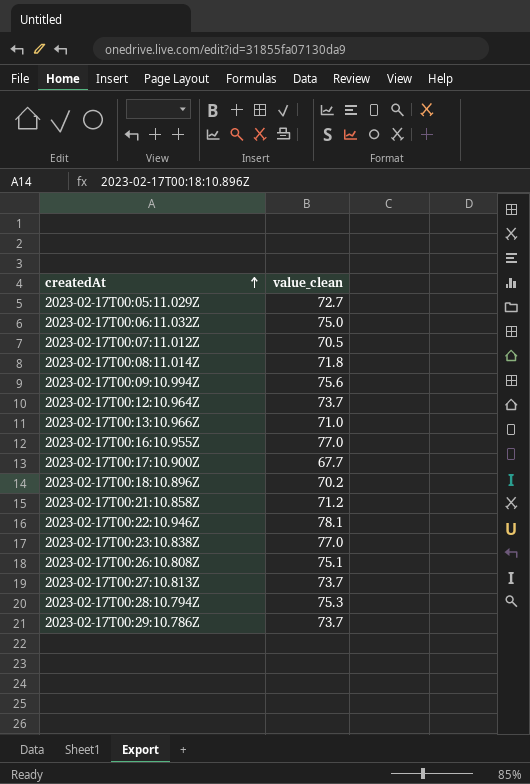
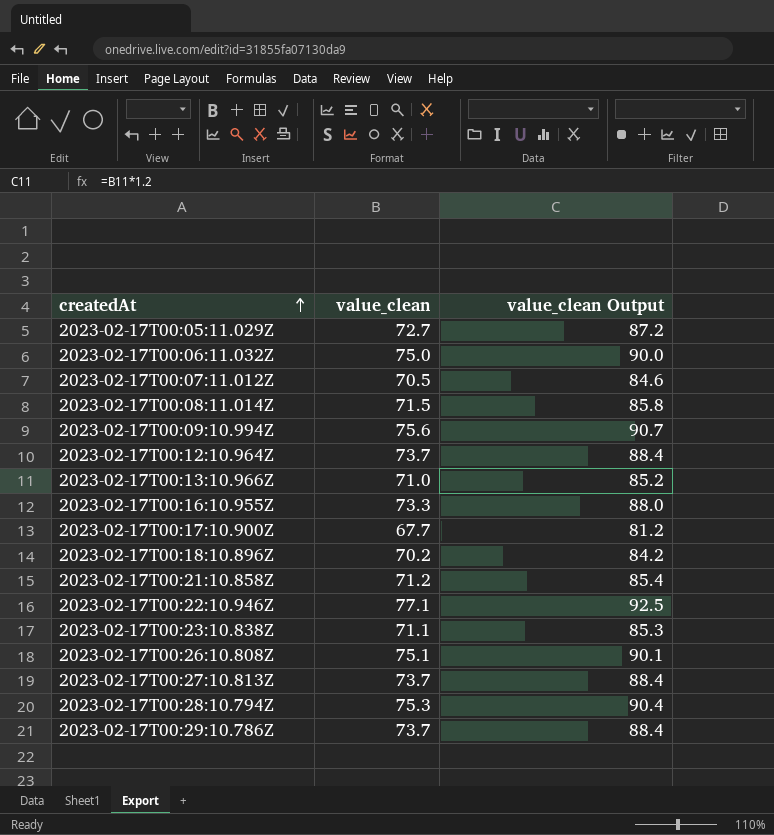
column value_clean Output | formula: none -> [value_clean] * 1.2
2023-02-17T00:08:11.014Z | value_clean: 71.8 -> 71.5
2023-02-17T00:16:10.955Z | value_clean: 77.0 -> 73.3
2023-02-17T00:22:10.946Z | value_clean: 78.1 -> 77.1
2023-02-17T00:23:10.838Z | value_clean: 77.0 -> 71.1

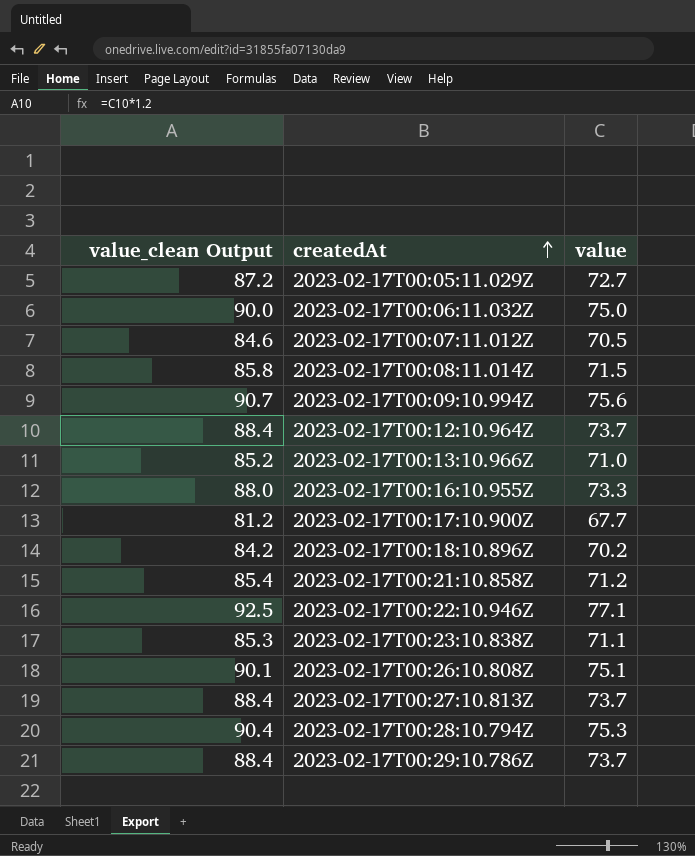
column value_clean Output | position: 3 -> 1
column name: value_clean -> value

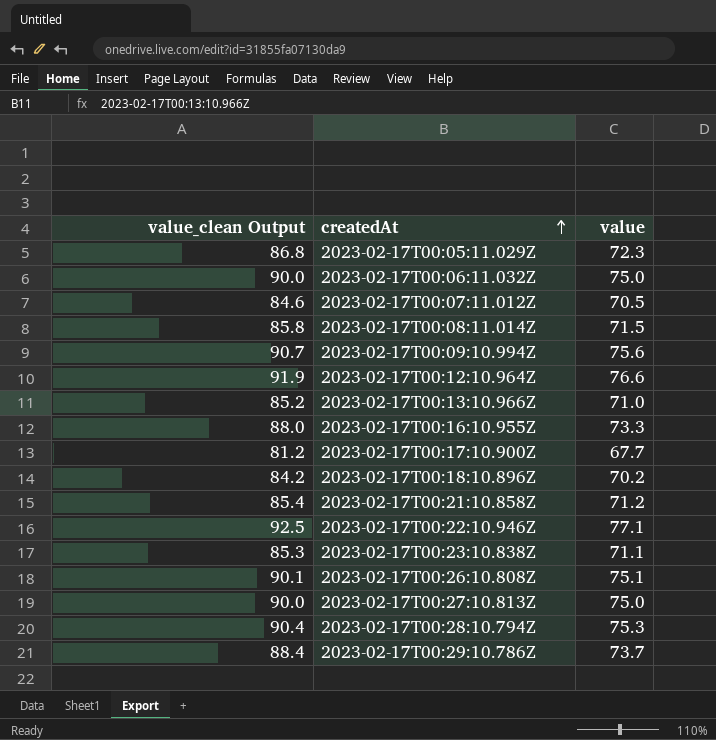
2023-02-17T00:05:11.029Z | value_clean Output: 87.2 -> 86.8
2023-02-17T00:05:11.029Z | value: 72.7 -> 72.3
2023-02-17T00:12:10.964Z | value_clean Output: 88.4 -> 91.9
2023-02-17T00:12:10.964Z | value: 73.7 -> 76.6
2023-02-17T00:27:10.813Z | value_clean Output: 88.4 -> 90.0
2023-02-17T00:27:10.813Z | value: 73.7 -> 75.0

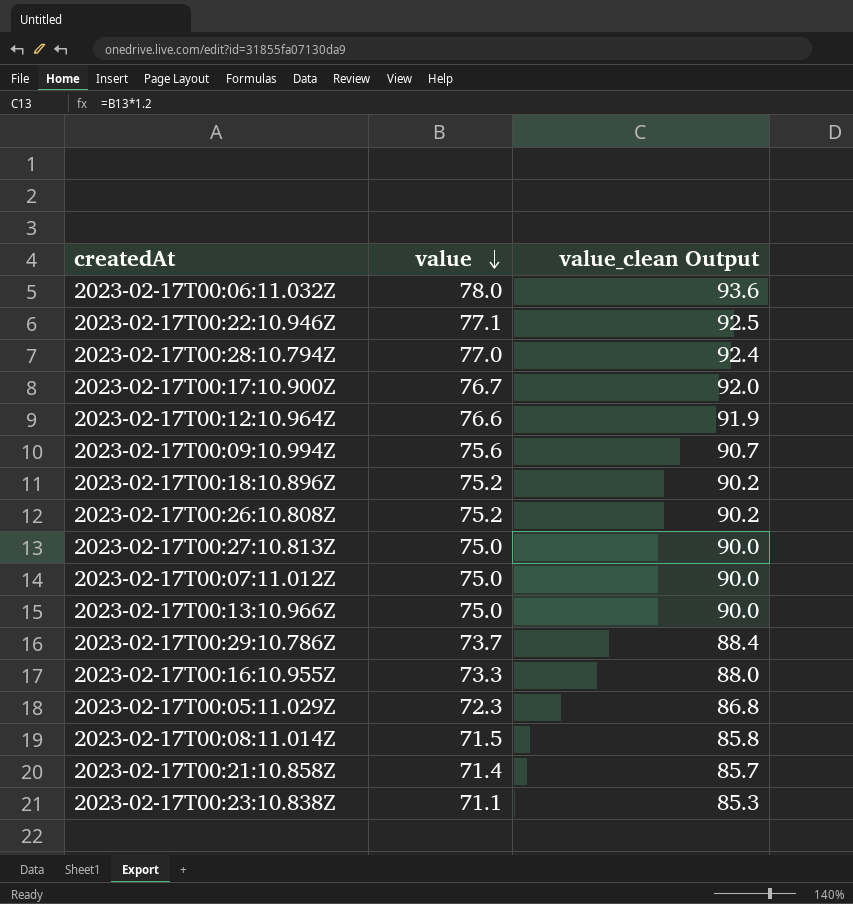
row order: createdAt ascending -> value descending
column value_clean Output | position: 1 -> 3
2023-02-17T00:06:11.032Z | value: 75.0 -> 78.0
2023-02-17T00:06:11.032Z | value_clean Output: 90.0 -> 93.6
2023-02-17T00:28:10.794Z | value: 75.3 -> 77.0
2023-02-17T00:28:10.794Z | value_clean Output: 90.4 -> 92.4
2023-02-17T00:17:10.900Z | value: 67.7 -> 76.7
2023-02-17T00:17:10.900Z | value_clean Output: 81.2 -> 92.0
2023-02-17T00:18:10.896Z | value: 70.2 -> 75.2
2023-02-17T00:18:10.896Z | value_clean Output: 84.2 -> 90.2
2023-02-17T00:26:10.808Z | value: 75.1 -> 75.2
2023-02-17T00:26:10.808Z | value_clean Output: 90.1 -> 90.2
2023-02-17T00:07:11.012Z | value: 70.5 -> 75.0
2023-02-17T00:07:11.012Z | value_clean Output: 84.6 -> 90.0
2023-02-17T00:13:10.966Z | value: 71.0 -> 75.0
2023-02-17T00:13:10.966Z | value_clean Output: 85.2 -> 90.0
2023-02-17T00:21:10.858Z | value: 71.2 -> 71.4
2023-02-17T00:21:10.858Z | value_clean Output: 85.4 -> 85.7

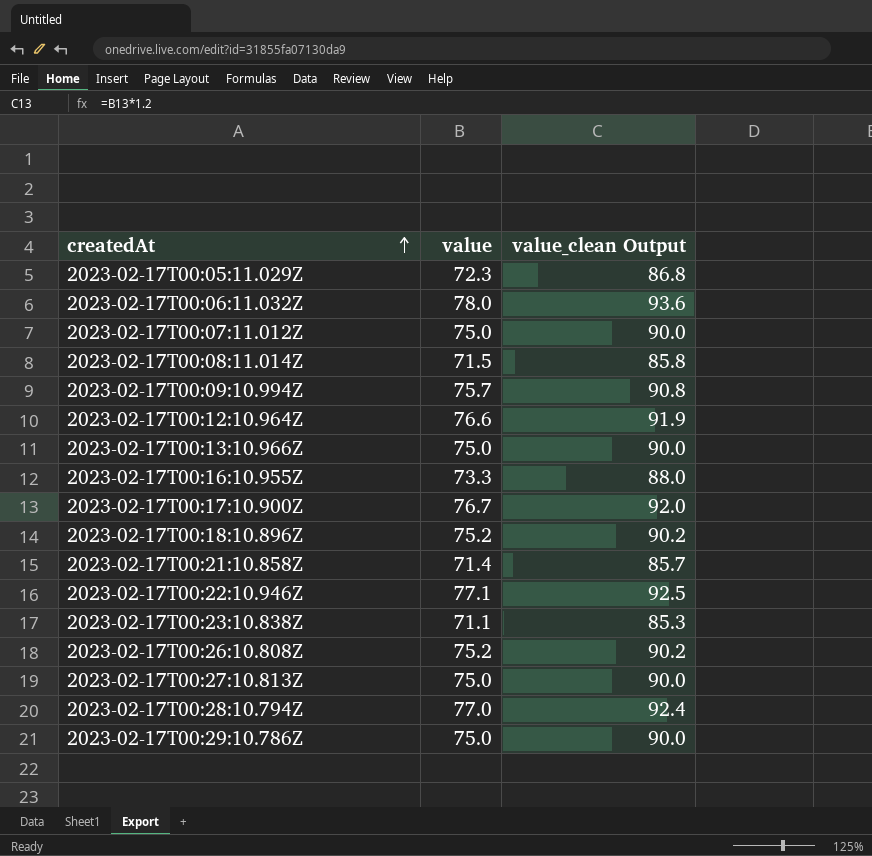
row order: value descending -> createdAt ascending
2023-02-17T00:09:10.994Z | value: 75.6 -> 75.7
2023-02-17T00:09:10.994Z | value_clean Output: 90.7 -> 90.8
2023-02-17T00:29:10.786Z | value: 73.7 -> 75.0
2023-02-17T00:29:10.786Z | value_clean Output: 88.4 -> 90.0

